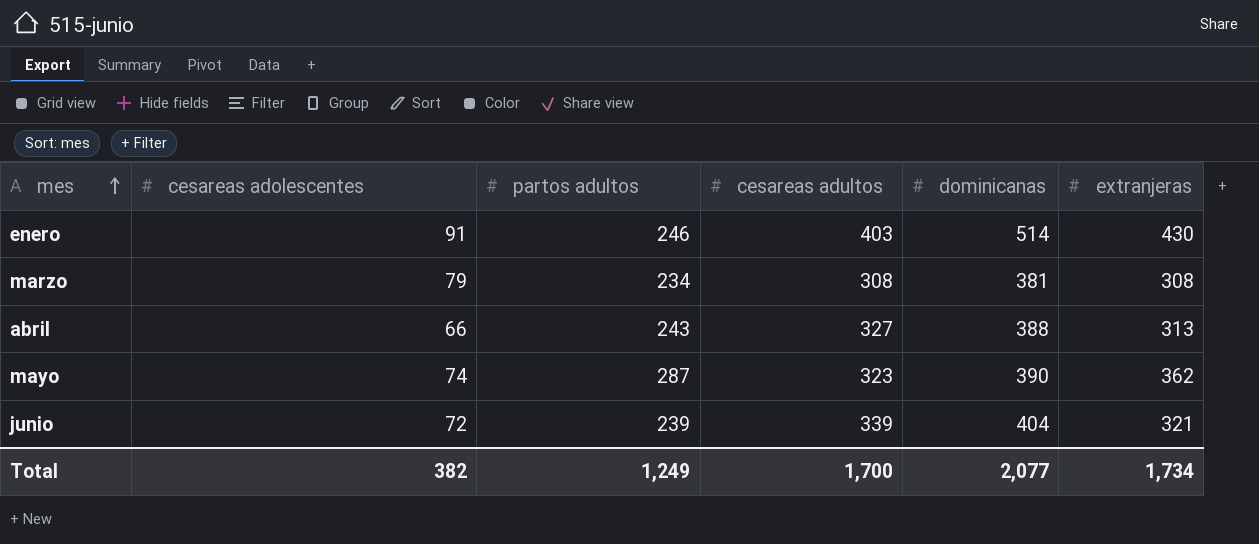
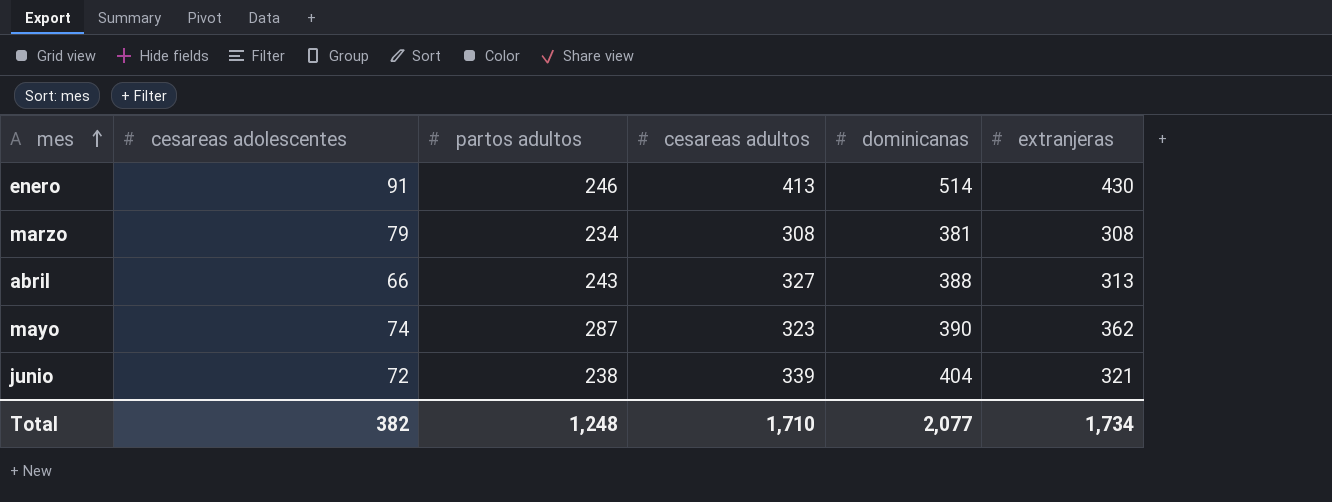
enero | cesareas adultos: 403 -> 413
junio | partos adultos: 239 -> 238
Total | partos adultos: 1,249 -> 1,248
Total | cesareas adultos: 1,700 -> 1,710

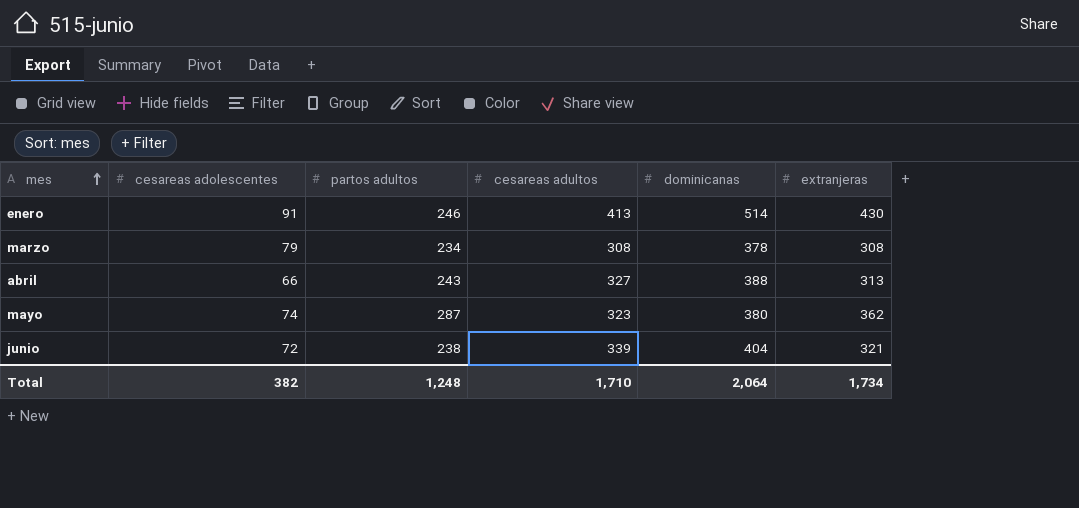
marzo | dominicanas: 381 -> 378
mayo | dominicanas: 390 -> 380
Total | dominicanas: 2,077 -> 2,064

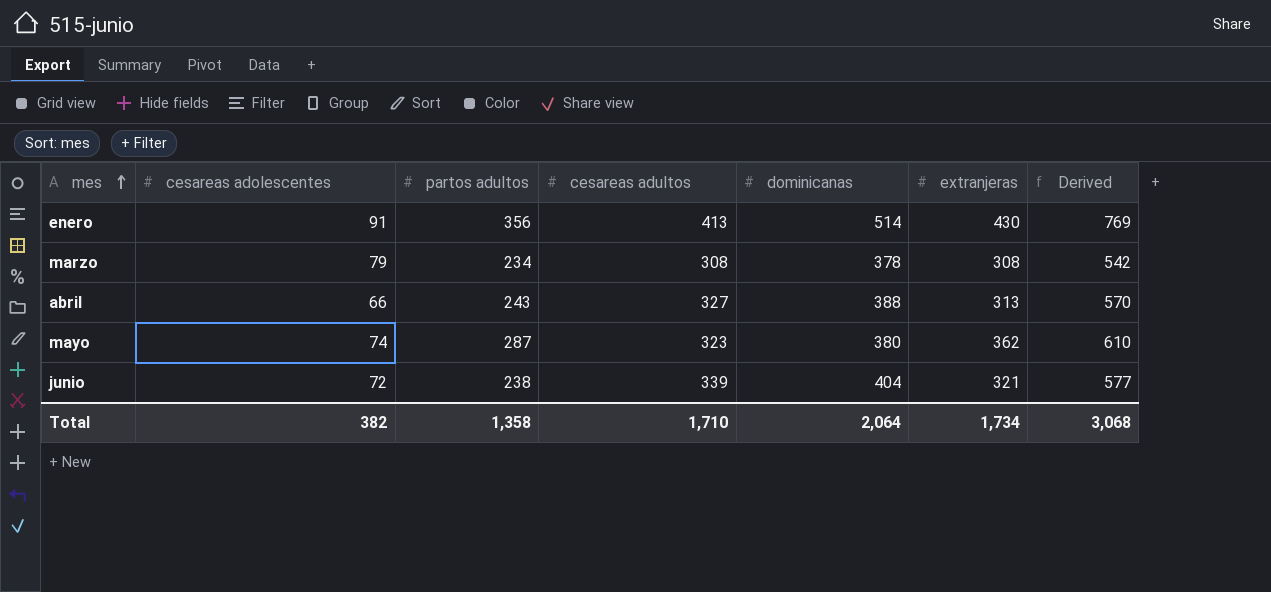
column Derived | formula: none -> [partos adultos] + [cesareas adultos]
enero | partos adultos: 246 -> 356
Total | partos adultos: 1,248 -> 1,358

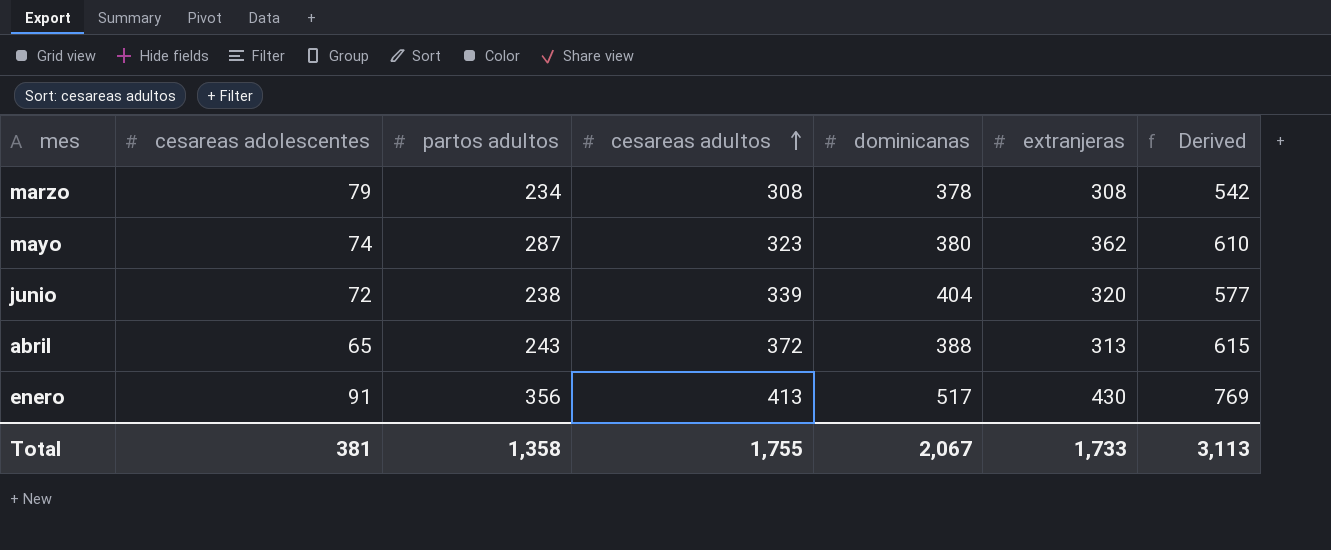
row order: mes ascending -> cesareas adultos ascending
junio | extranjeras: 321 -> 320
abril | cesareas adolescentes: 66 -> 65
abril | cesareas adultos: 327 -> 372
abril | Derived: 570 -> 615
enero | dominicanas: 514 -> 517
Total | cesareas adolescentes: 382 -> 381
Total | cesareas adultos: 1,710 -> 1,755
Total | dominicanas: 2,064 -> 2,067
Total | extranjeras: 1,734 -> 1,733
Total | Derived: 3,068 -> 3,113

